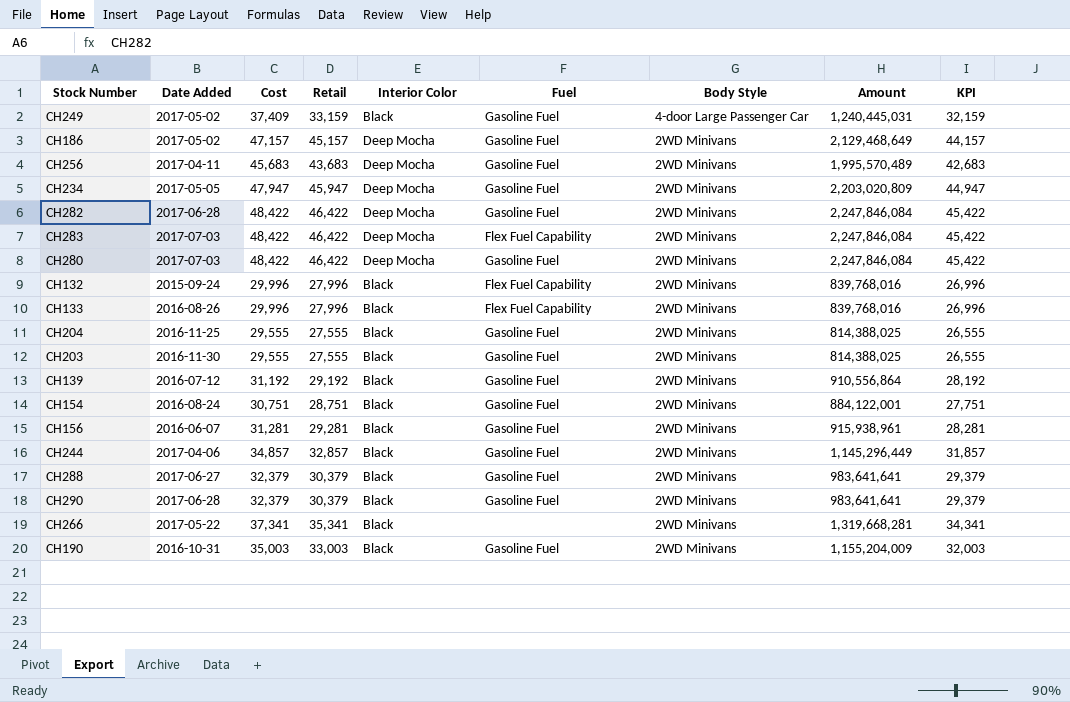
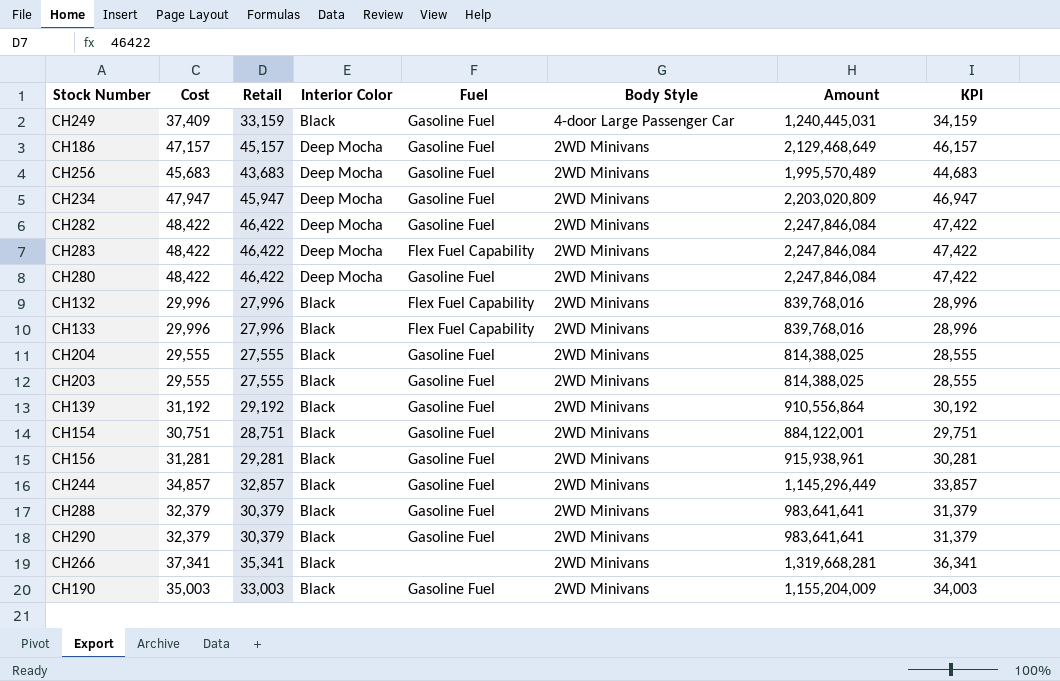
column Date Added | position: 2 -> none
column KPI | formula: [Retail] - 1000 -> [Retail] + 1000

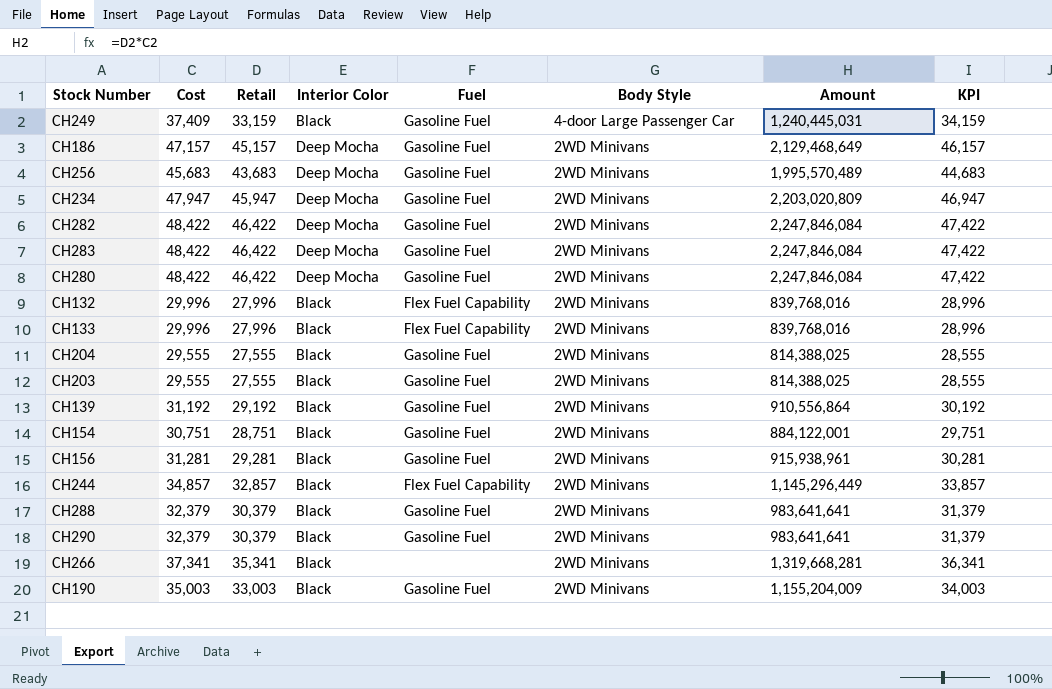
CH283 | Fuel: Flex Fuel Capability -> Gasoline Fuel
CH244 | Fuel: Gasoline Fuel -> Flex Fuel Capability

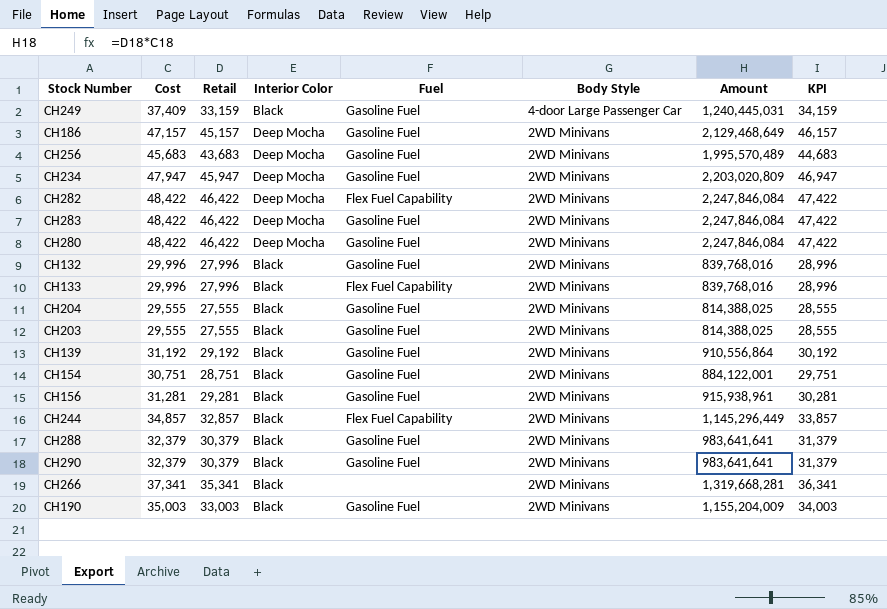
CH282 | Fuel: Gasoline Fuel -> Flex Fuel Capability
CH132 | Fuel: Flex Fuel Capability -> Gasoline Fuel

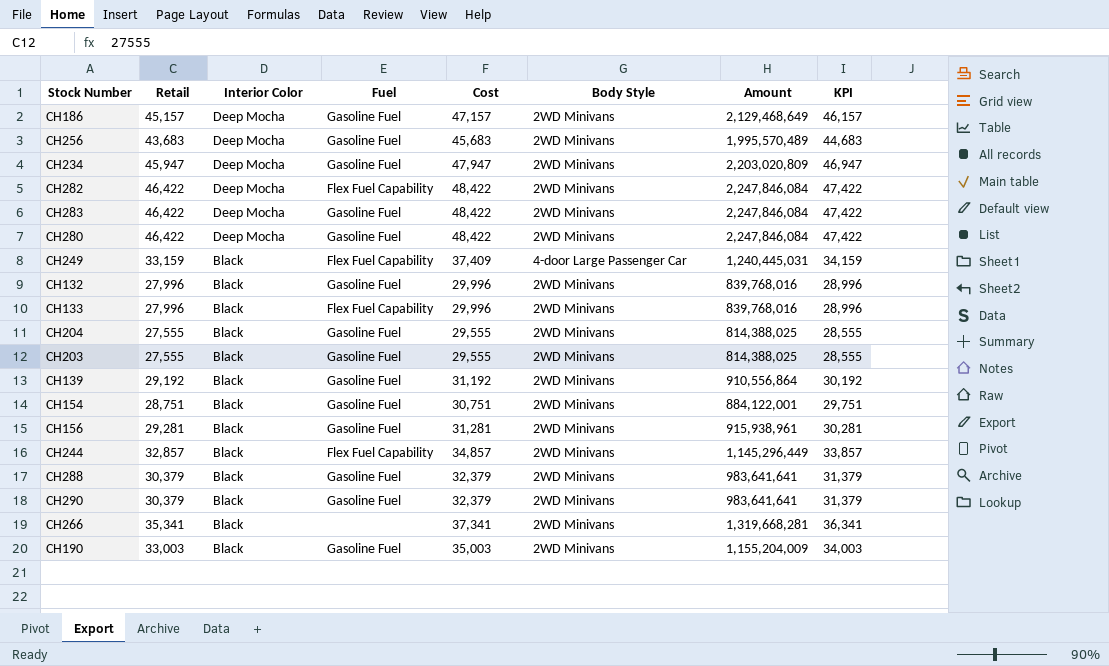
row order: Body Style descending -> Interior Color descending
column Cost | position: 2 -> 5
CH249 | Fuel: Gasoline Fuel -> Flex Fuel Capability

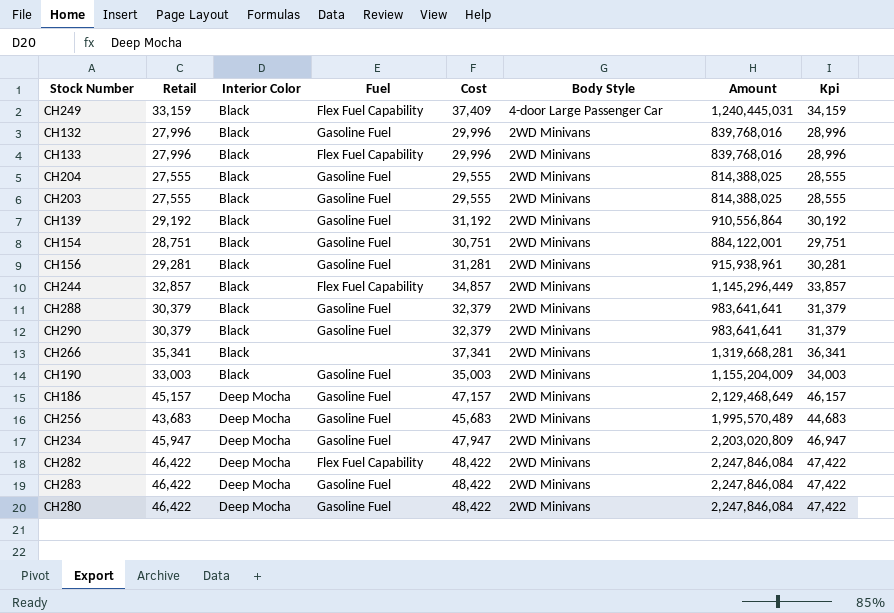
row order: Interior Color descending -> Interior Color ascending
column name: KPI -> Kpi

